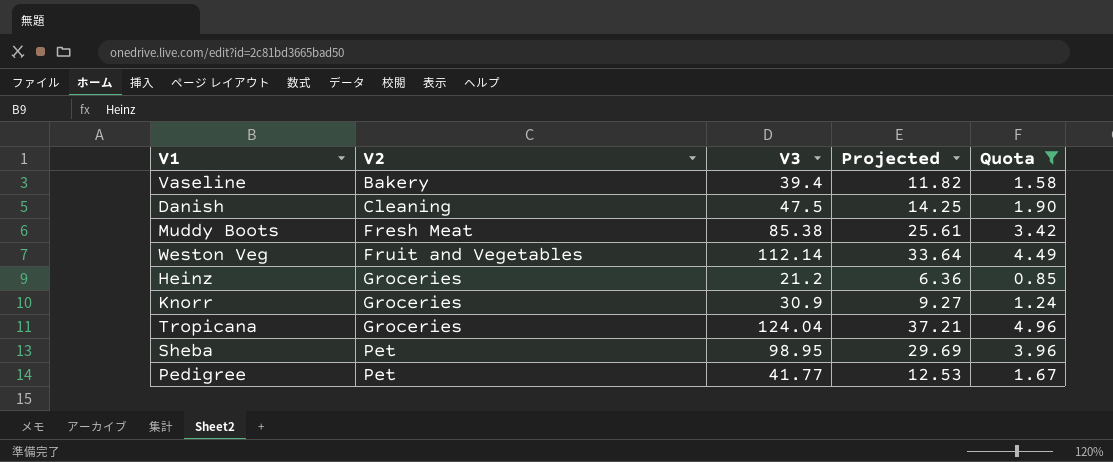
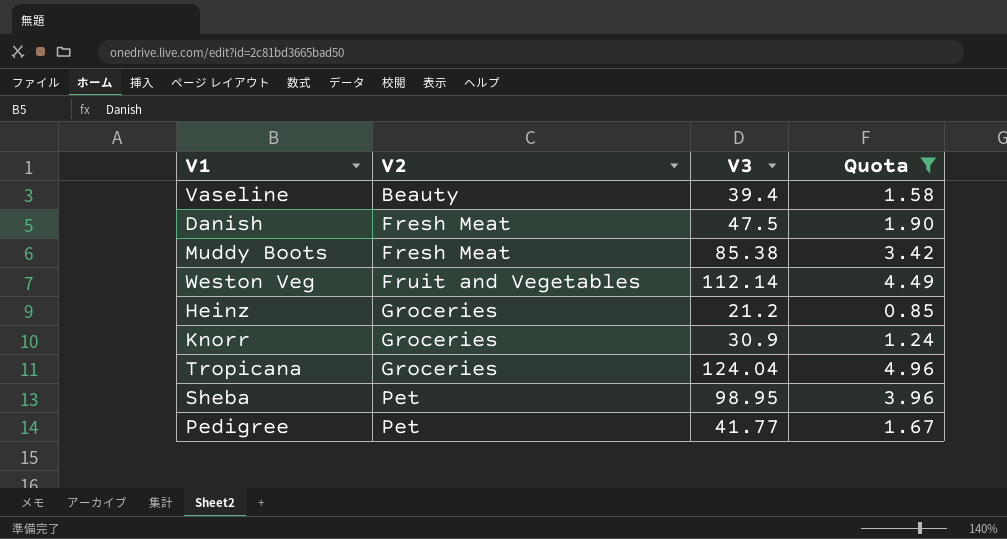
column Projected | formula: [V3] * 0.3 -> none
Vaseline | V2: Bakery -> Beauty
Danish | V2: Cleaning -> Fresh Meat

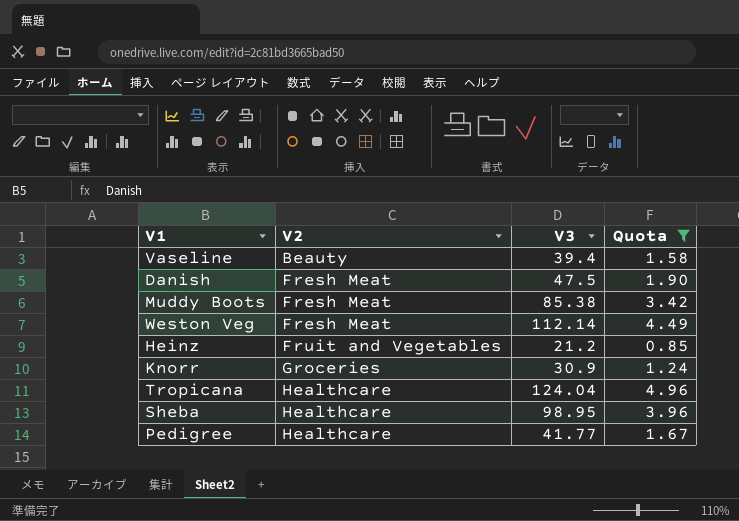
Weston Veg | V2: Fruit and Vegetables -> Fresh Meat
Heinz | V2: Groceries -> Fruit and Vegetables
Tropicana | V2: Groceries -> Healthcare
Sheba | V2: Pet -> Healthcare
Pedigree | V2: Pet -> Healthcare

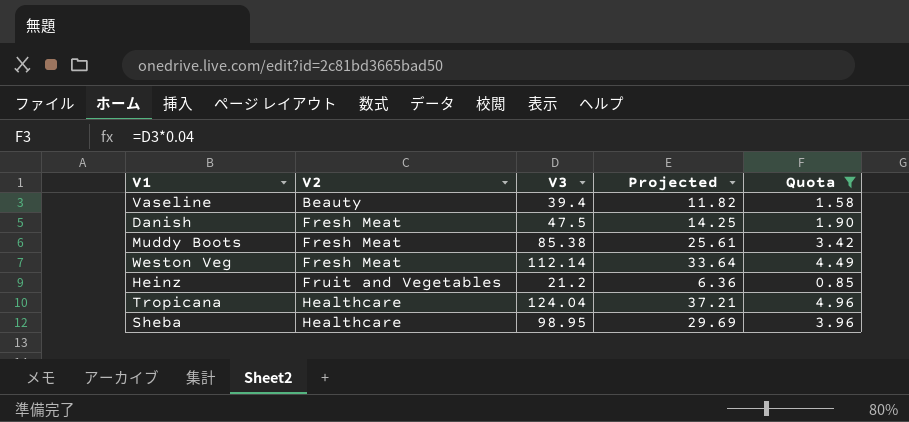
column Projected | formula: none -> [V3] * 0.3
row Knorr: Groceries | 30.9 | 1.24 -> none
row Pedigree: Healthcare | 41.77 | 1.67 -> none

